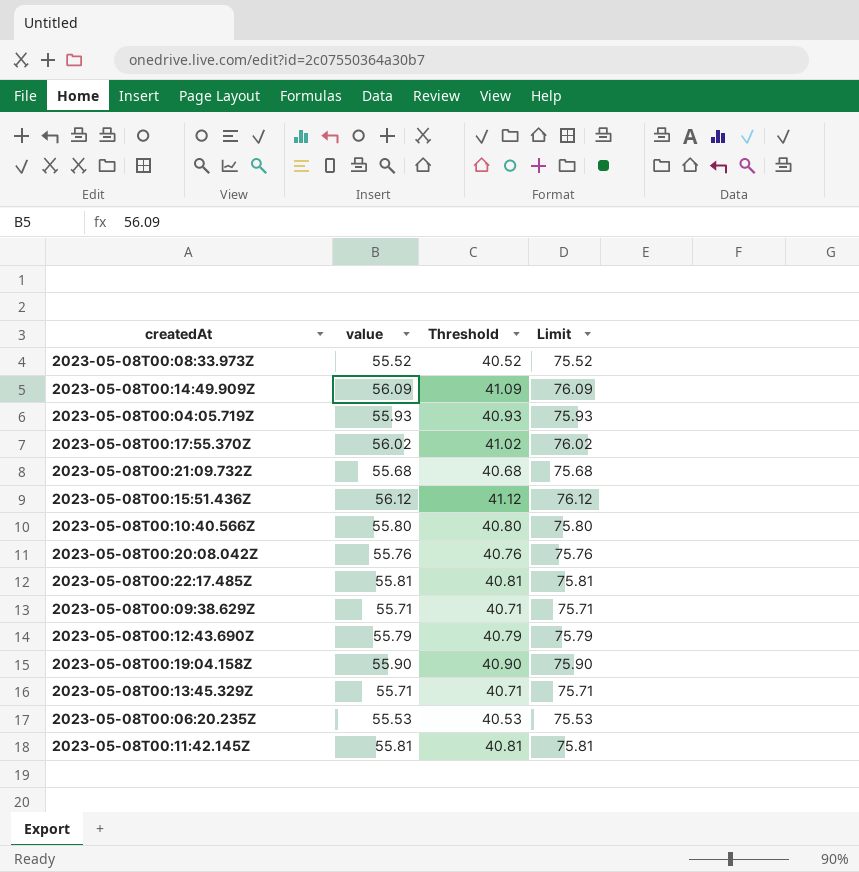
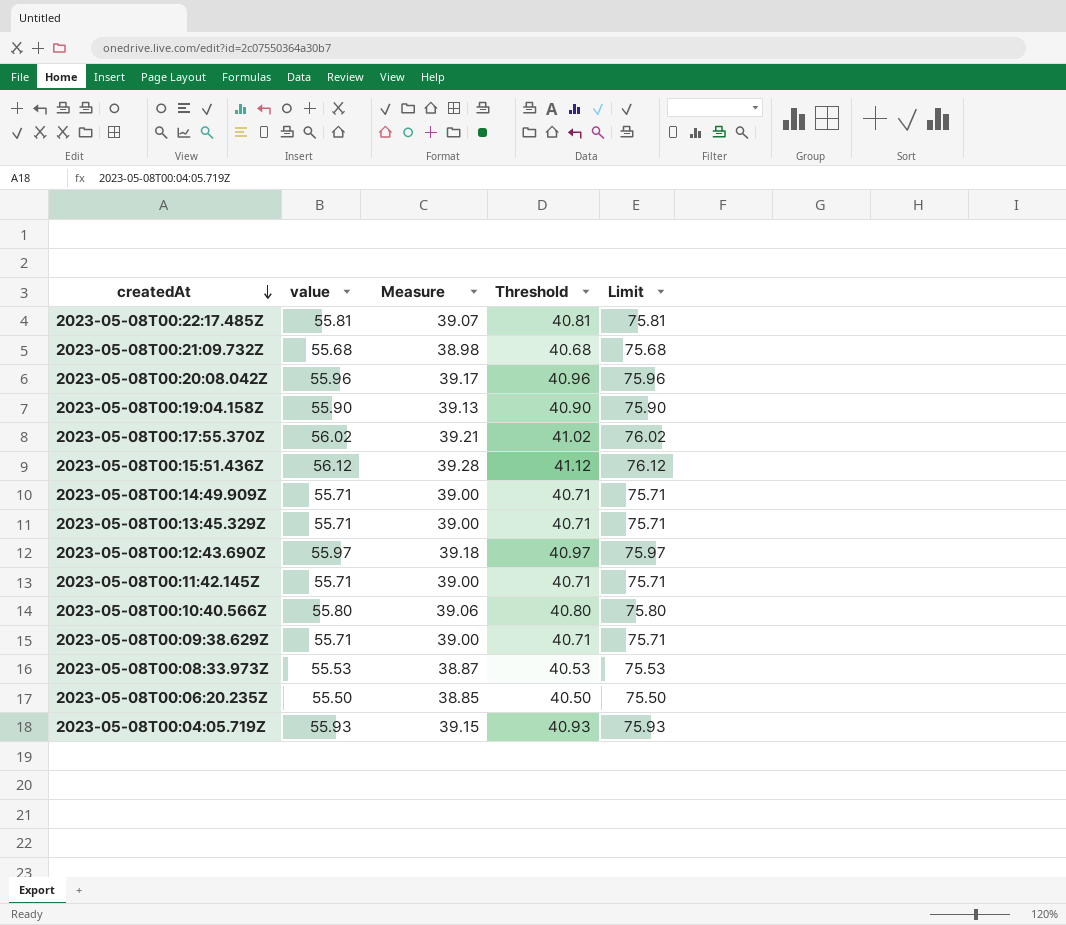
row order: none -> createdAt descending
column Measure | formula: none -> [value] * 0.7
2023-05-08T00:20:08.042Z | value: 55.76 -> 55.96
2023-05-08T00:20:08.042Z | Threshold: 40.76 -> 40.96
2023-05-08T00:20:08.042Z | Limit: 75.76 -> 75.96
2023-05-08T00:14:49.909Z | value: 56.09 -> 55.71
2023-05-08T00:14:49.909Z | Threshold: 41.09 -> 40.71
2023-05-08T00:14:49.909Z | Limit: 76.09 -> 75.71
2023-05-08T00:12:43.690Z | value: 55.79 -> 55.97
2023-05-08T00:12:43.690Z | Threshold: 40.79 -> 40.97
2023-05-08T00:12:43.690Z | Limit: 75.79 -> 75.97
2023-05-08T00:11:42.145Z | value: 55.81 -> 55.71
2023-05-08T00:11:42.145Z | Threshold: 40.81 -> 40.71
2023-05-08T00:11:42.145Z | Limit: 75.81 -> 75.71
2023-05-08T00:08:33.973Z | value: 55.52 -> 55.53
2023-05-08T00:08:33.973Z | Threshold: 40.52 -> 40.53
2023-05-08T00:08:33.973Z | Limit: 75.52 -> 75.53
2023-05-08T00:06:20.235Z | value: 55.53 -> 55.50
2023-05-08T00:06:20.235Z | Threshold: 40.53 -> 40.50
2023-05-08T00:06:20.235Z | Limit: 75.53 -> 75.50

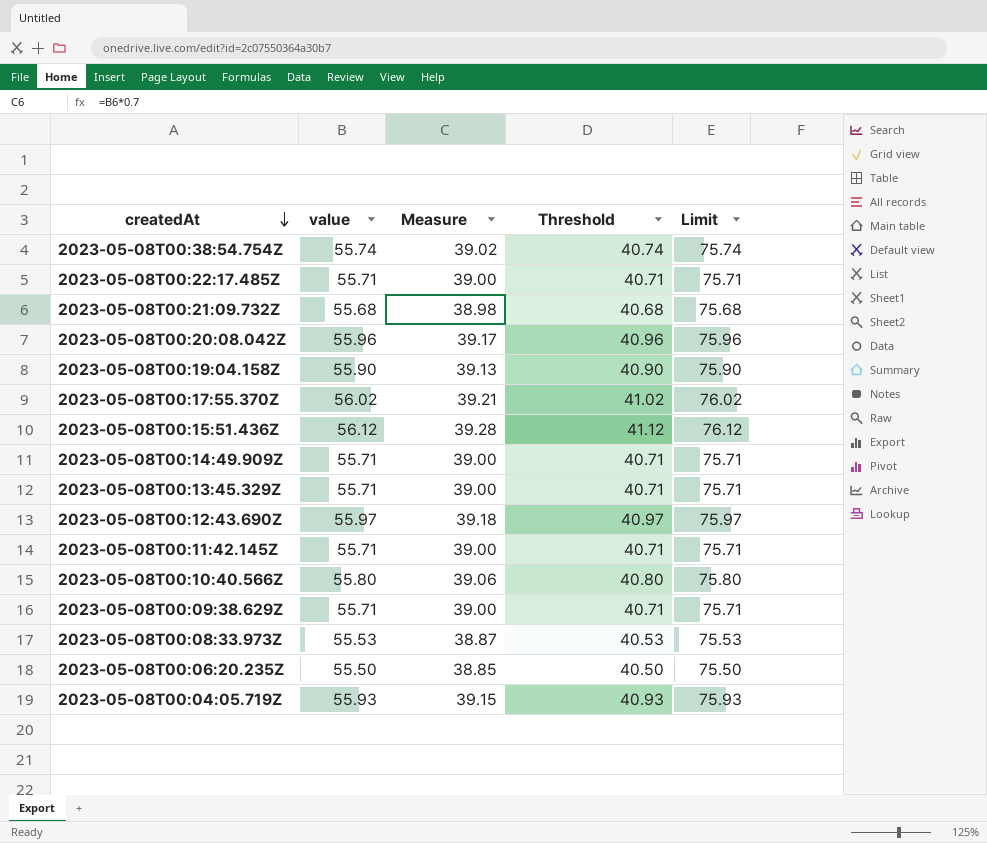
row 2023-05-08T00:38:54.754Z: none -> 55.74 | 39.02 | 40.74 | 75.74
2023-05-08T00:22:17.485Z | value: 55.81 -> 55.71
2023-05-08T00:22:17.485Z | Measure: 39.07 -> 39.00
2023-05-08T00:22:17.485Z | Threshold: 40.81 -> 40.71
2023-05-08T00:22:17.485Z | Limit: 75.81 -> 75.71

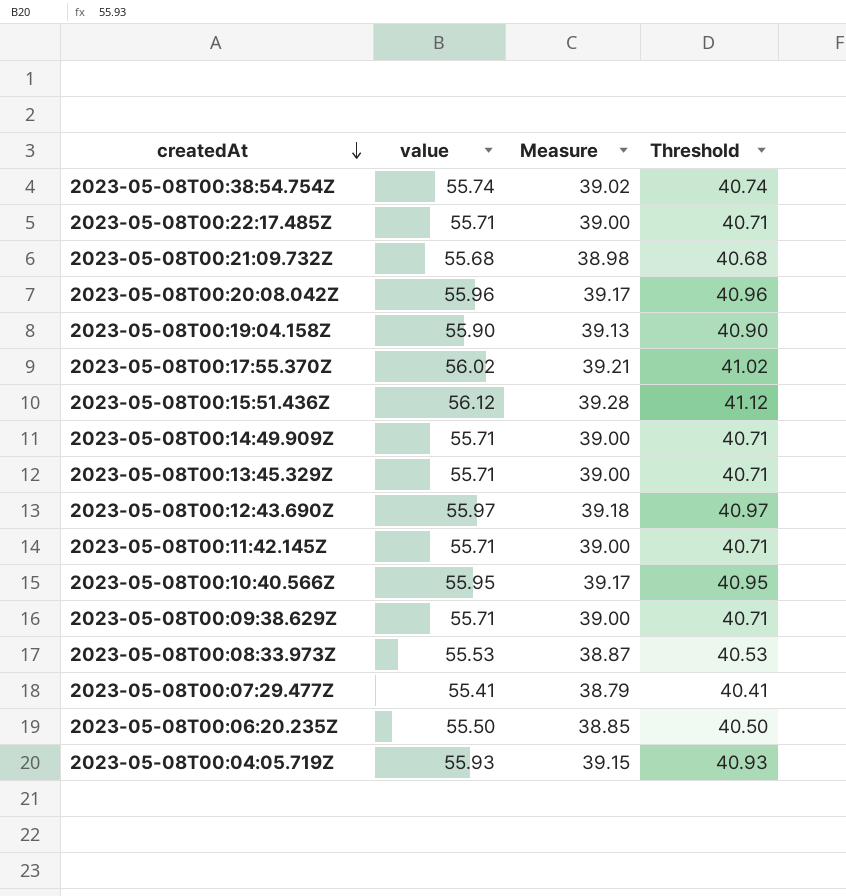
column Limit | formula: [value] + 20 -> none
2023-05-08T00:10:40.566Z | value: 55.80 -> 55.95
2023-05-08T00:10:40.566Z | Measure: 39.06 -> 39.17
2023-05-08T00:10:40.566Z | Threshold: 40.80 -> 40.95
row 2023-05-08T00:07:29.477Z: none -> 55.41 | 38.79 | 40.41

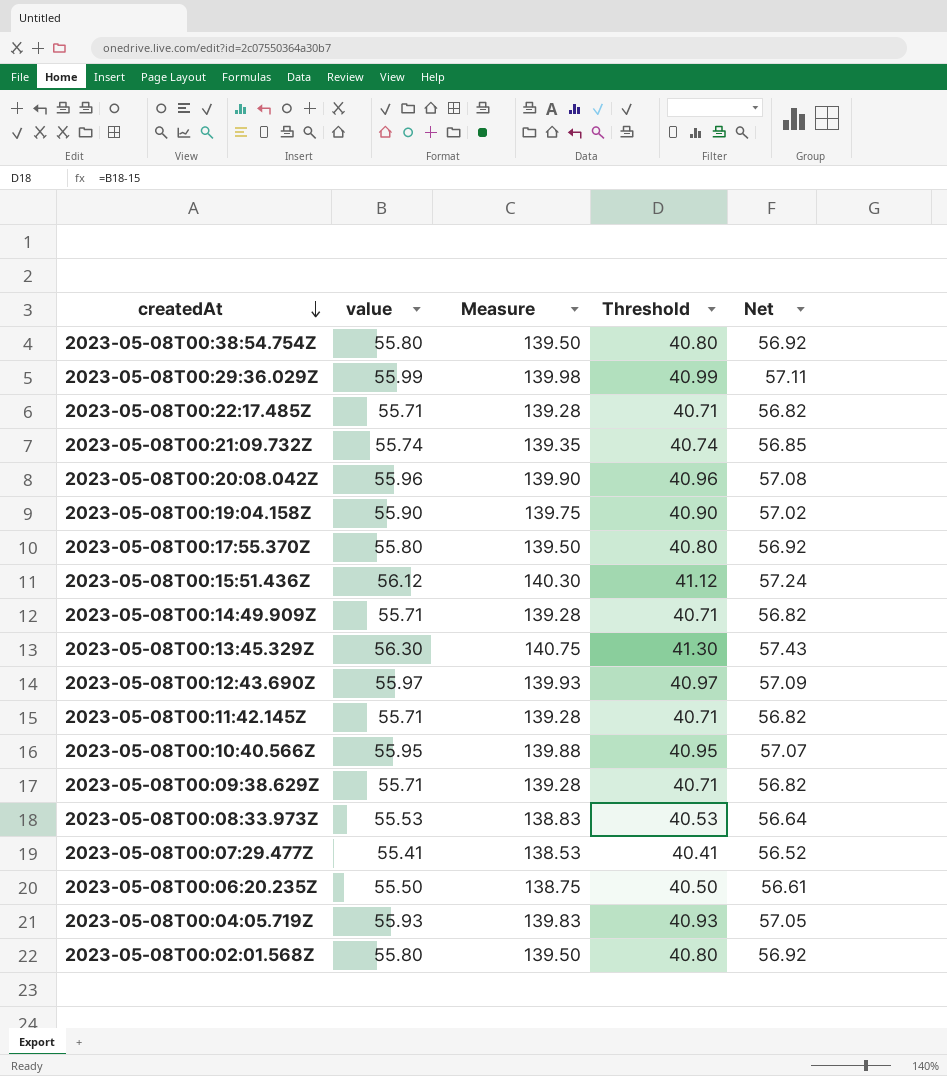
column Measure | formula: [value] * 0.7 -> [value] * 2.5
column Net | formula: none -> [value] * 1.02
2023-05-08T00:38:54.754Z | value: 55.74 -> 55.80
2023-05-08T00:38:54.754Z | Threshold: 40.74 -> 40.80
row 2023-05-08T00:29:36.029Z: none -> 55.99 | 139.98 | 40.99 | 57.11
2023-05-08T00:21:09.732Z | value: 55.68 -> 55.74
2023-05-08T00:21:09.732Z | Threshold: 40.68 -> 40.74
2023-05-08T00:17:55.370Z | value: 56.02 -> 55.80
2023-05-08T00:17:55.370Z | Threshold: 41.02 -> 40.80
2023-05-08T00:13:45.329Z | value: 55.71 -> 56.30
2023-05-08T00:13:45.329Z | Threshold: 40.71 -> 41.30
row 2023-05-08T00:02:01.568Z: none -> 55.80 | 139.50 | 40.80 | 56.92

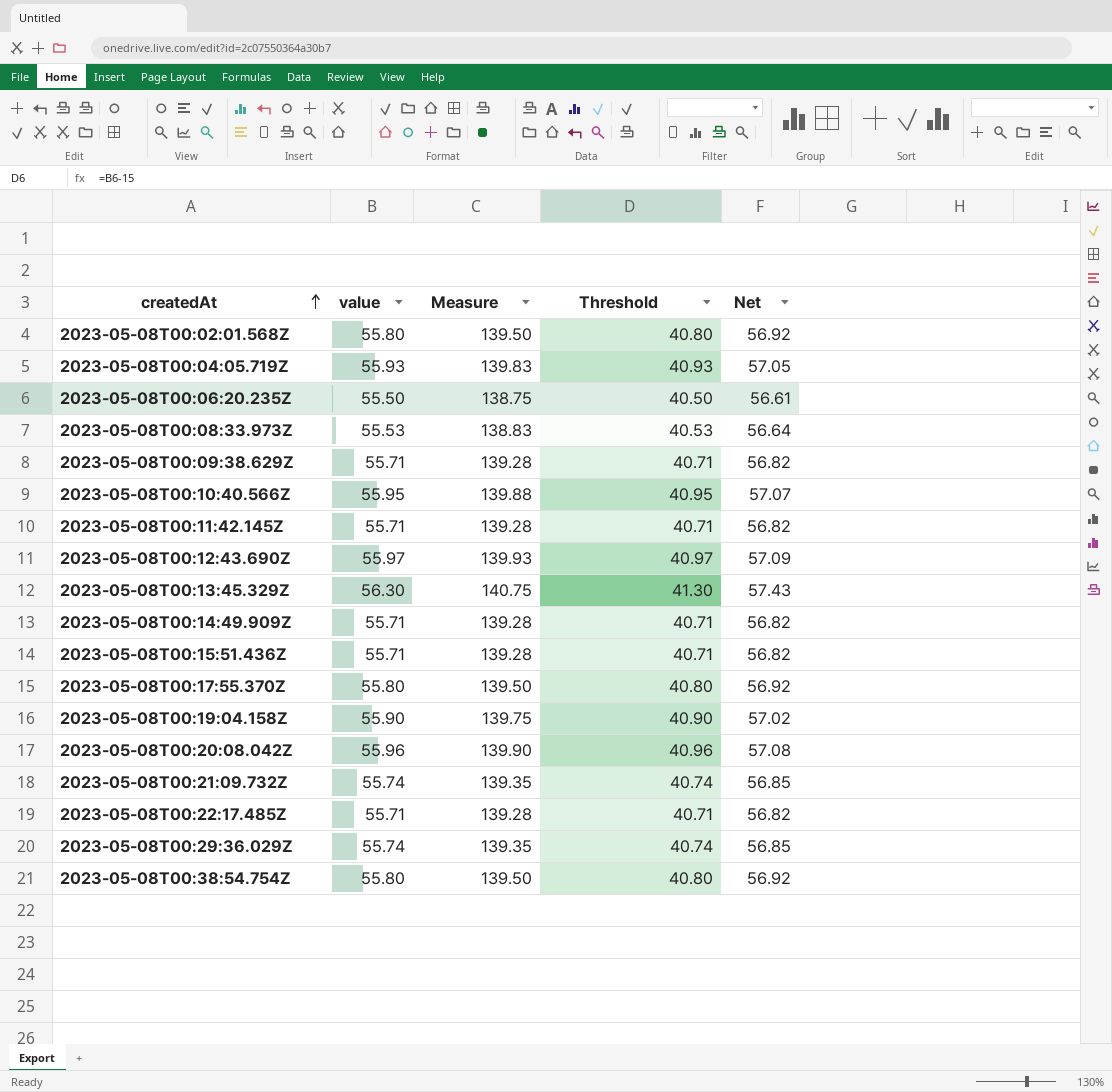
row order: createdAt descending -> createdAt ascending
row 2023-05-08T00:07:29.477Z: 55.41 | 138.53 | 40.41 | 56.52 -> none
2023-05-08T00:15:51.436Z | value: 56.12 -> 55.71
2023-05-08T00:15:51.436Z | Measure: 140.30 -> 139.28
2023-05-08T00:15:51.436Z | Threshold: 41.12 -> 40.71
2023-05-08T00:15:51.436Z | Net: 57.24 -> 56.82
2023-05-08T00:29:36.029Z | value: 55.99 -> 55.74
2023-05-08T00:29:36.029Z | Measure: 139.98 -> 139.35
2023-05-08T00:29:36.029Z | Threshold: 40.99 -> 40.74
2023-05-08T00:29:36.029Z | Net: 57.11 -> 56.85

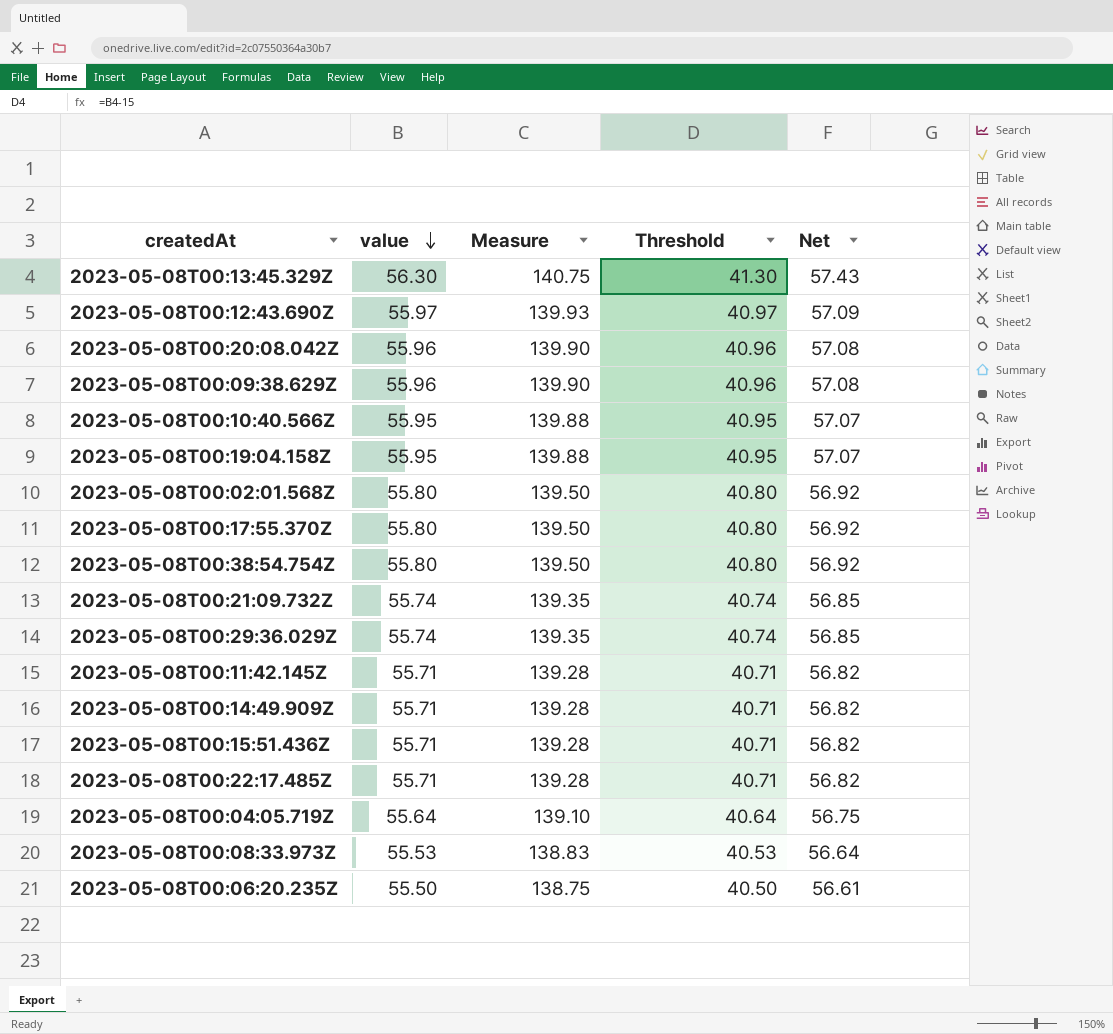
row order: createdAt ascending -> value descending
2023-05-08T00:09:38.629Z | value: 55.71 -> 55.96
2023-05-08T00:09:38.629Z | Measure: 139.28 -> 139.90
2023-05-08T00:09:38.629Z | Threshold: 40.71 -> 40.96
2023-05-08T00:09:38.629Z | Net: 56.82 -> 57.08
2023-05-08T00:19:04.158Z | value: 55.90 -> 55.95
2023-05-08T00:19:04.158Z | Measure: 139.75 -> 139.88
2023-05-08T00:19:04.158Z | Threshold: 40.90 -> 40.95
2023-05-08T00:19:04.158Z | Net: 57.02 -> 57.07
2023-05-08T00:04:05.719Z | value: 55.93 -> 55.64
2023-05-08T00:04:05.719Z | Measure: 139.83 -> 139.10
2023-05-08T00:04:05.719Z | Threshold: 40.93 -> 40.64
2023-05-08T00:04:05.719Z | Net: 57.05 -> 56.75

